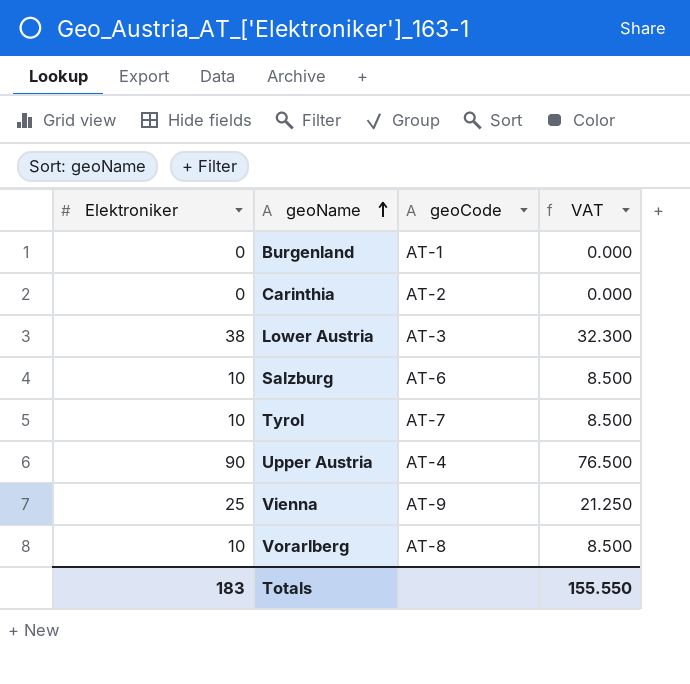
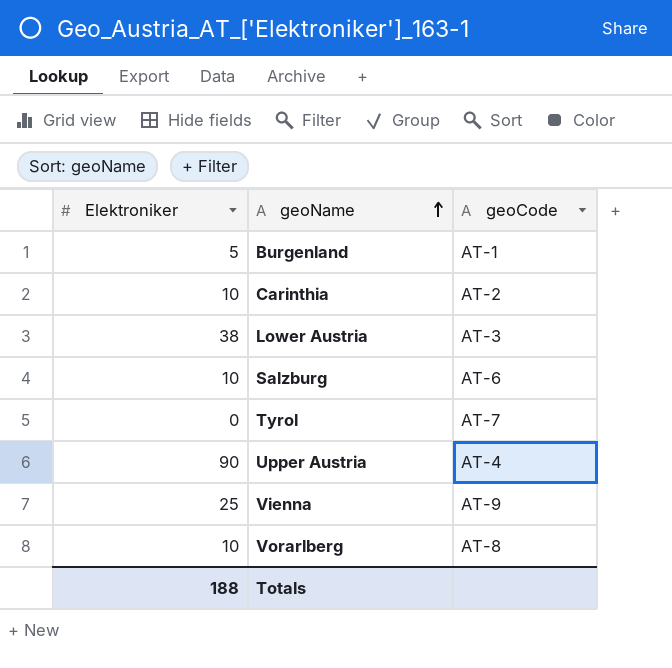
column VAT | formula: [Elektroniker] * 0.85 -> none
Burgenland | Elektroniker: 0 -> 5
Carinthia | Elektroniker: 0 -> 10
Tyrol | Elektroniker: 10 -> 0
Totals | Elektroniker: 183 -> 188

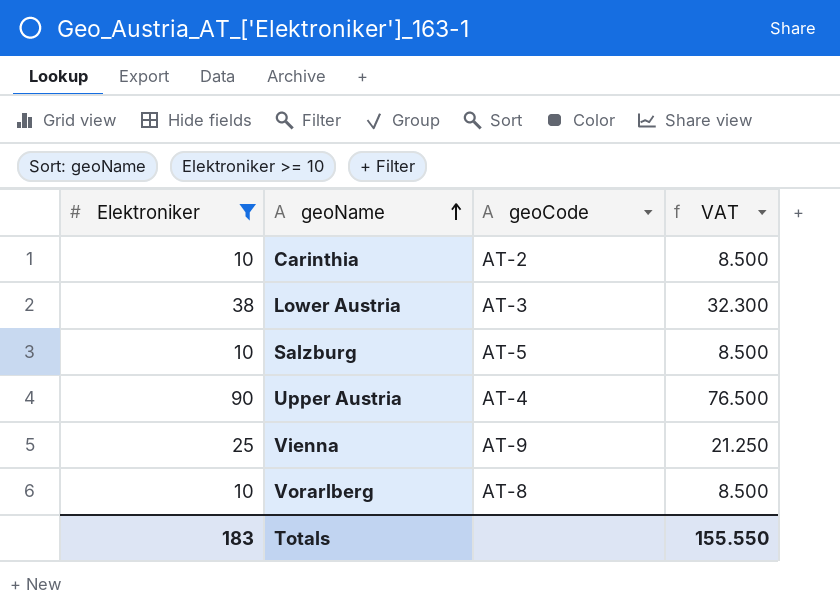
filter: none -> Elektroniker >= 10
column VAT | formula: none -> [Elektroniker] * 0.85
Salzburg | geoCode: AT-6 -> AT-5
Totals | Elektroniker: 188 -> 183

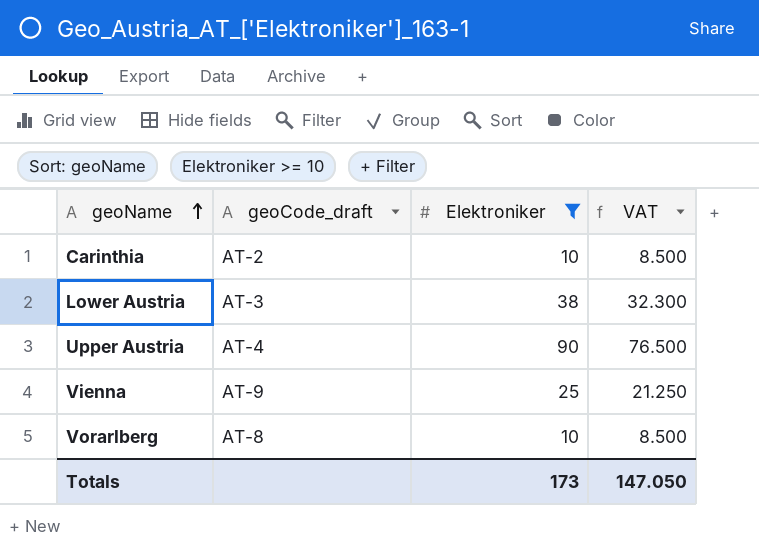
column name: geoCode -> geoCode_draft
column Elektroniker | position: 1 -> 3
row Salzburg: 10 | AT-5 | 8.500 -> none
Totals | Elektroniker: 183 -> 173
Totals | VAT: 155.550 -> 147.050

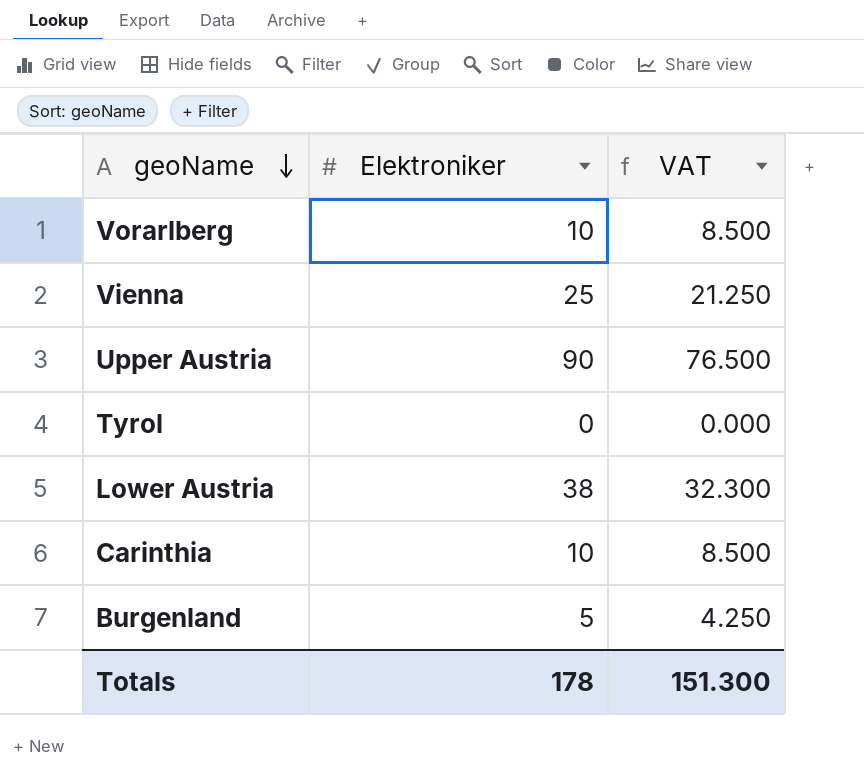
filter: Elektroniker >= 10 -> none
row order: geoName ascending -> geoName descending
column geoCode_draft | position: 2 -> none
Totals | Elektroniker: 173 -> 178
Totals | VAT: 147.050 -> 151.300

